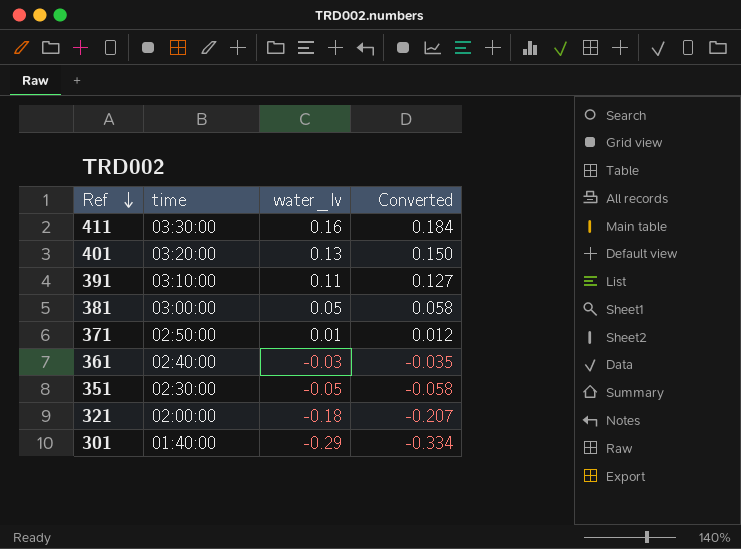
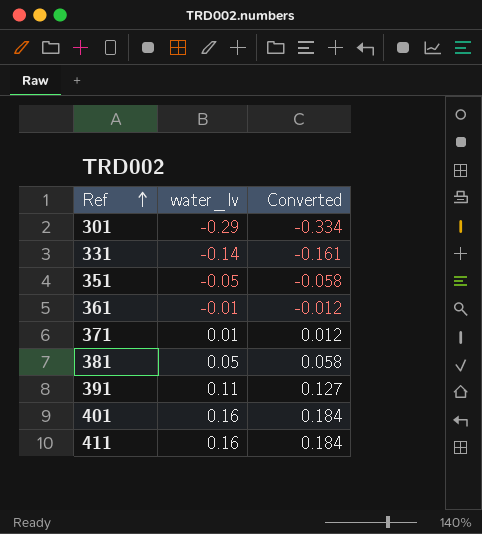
row order: Ref descending -> Ref ascending
column time | position: 2 -> none
row 321: 02:00:00 | -0.18 | -0.207 -> none
row 331: none -> -0.14 | -0.161
361 | water_lv: -0.03 -> -0.01
361 | Converted: -0.035 -> -0.012
401 | water_lv: 0.13 -> 0.16
401 | Converted: 0.150 -> 0.184

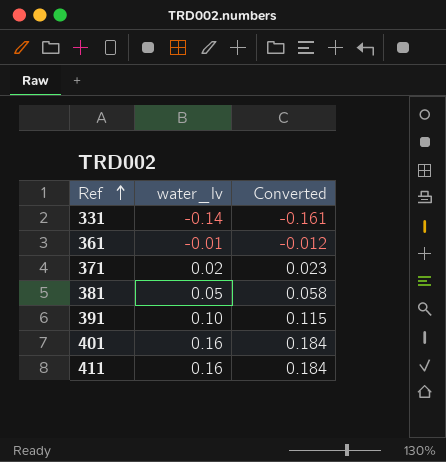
row 301: -0.29 | -0.334 -> none
row 351: -0.05 | -0.058 -> none
371 | water_lv: 0.01 -> 0.02
371 | Converted: 0.012 -> 0.023
391 | water_lv: 0.11 -> 0.10
391 | Converted: 0.127 -> 0.115

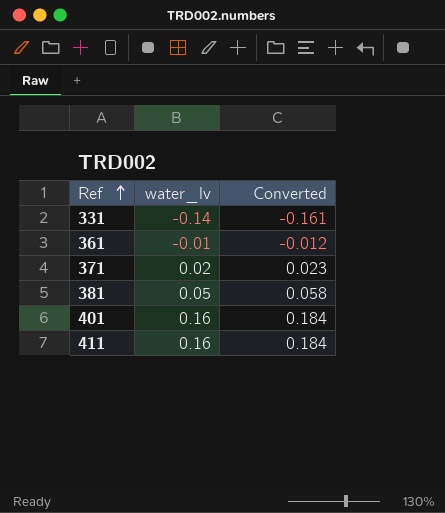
row 391: 0.10 | 0.115 -> none

